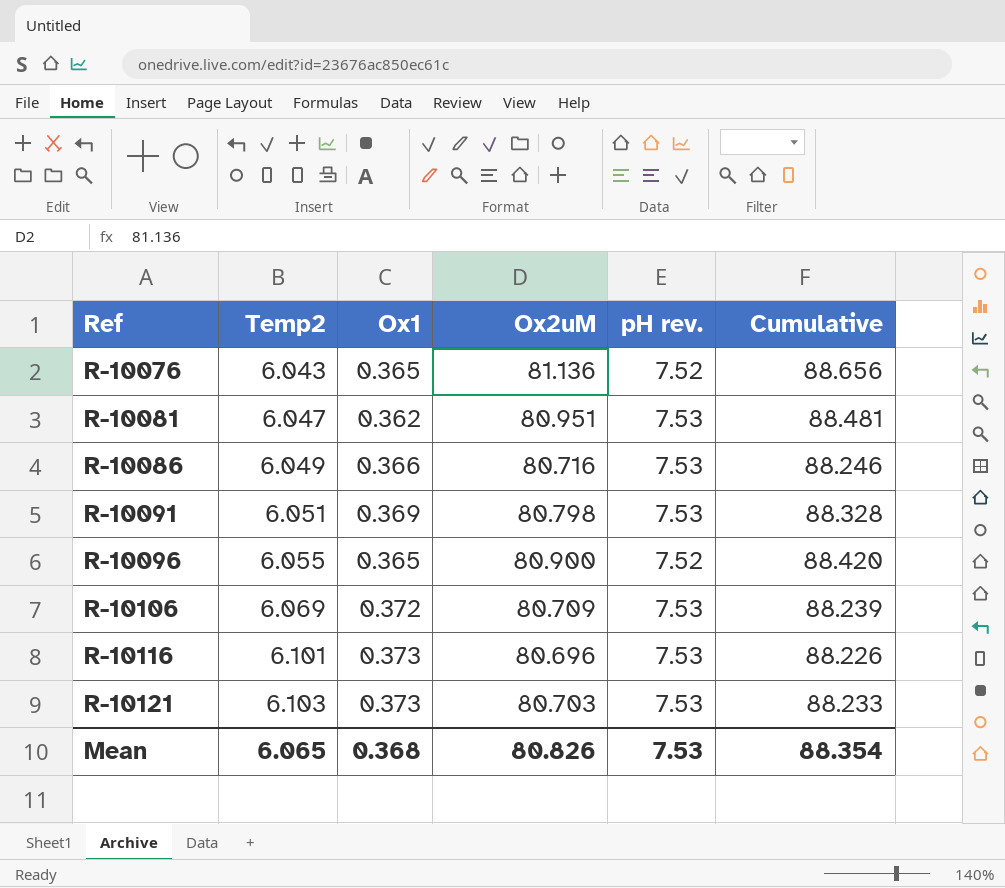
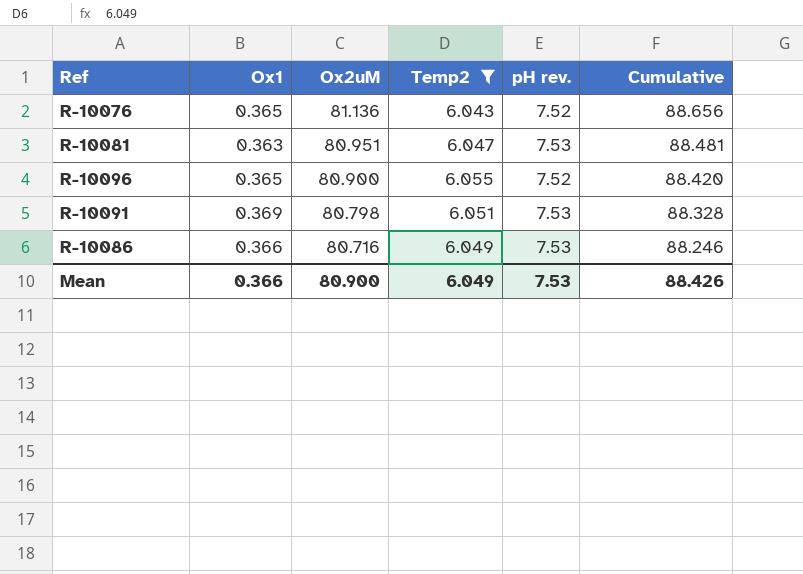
filter: none -> Temp2 <= 6.055
row order: Ref ascending -> Ox2uM descending
column Temp2 | position: 2 -> 4
R-10081 | Ox1: 0.362 -> 0.363
Mean | Ox1: 0.368 -> 0.366
Mean | Ox2uM: 80.826 -> 80.900
Mean | Temp2: 6.065 -> 6.049
Mean | Cumulative: 88.354 -> 88.426

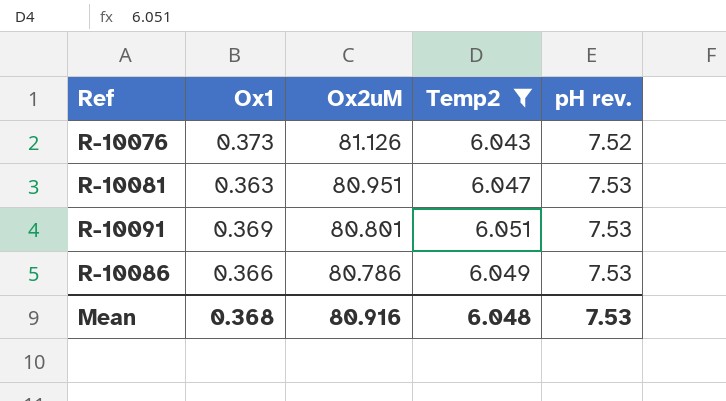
column Cumulative | formula: [Ox2uM] + [pH rev.] -> none
row R-10096: 0.365 | 80.900 | 6.055 | 7.52 | 88.420 -> none
R-10076 | Ox1: 0.365 -> 0.373
R-10076 | Ox2uM: 81.136 -> 81.126
R-10091 | Ox2uM: 80.798 -> 80.801
R-10086 | Ox2uM: 80.716 -> 80.786
Mean | Ox1: 0.366 -> 0.368
Mean | Ox2uM: 80.900 -> 80.916
Mean | Temp2: 6.049 -> 6.048

